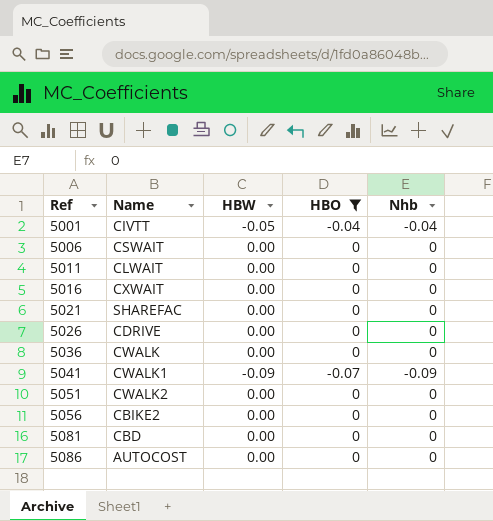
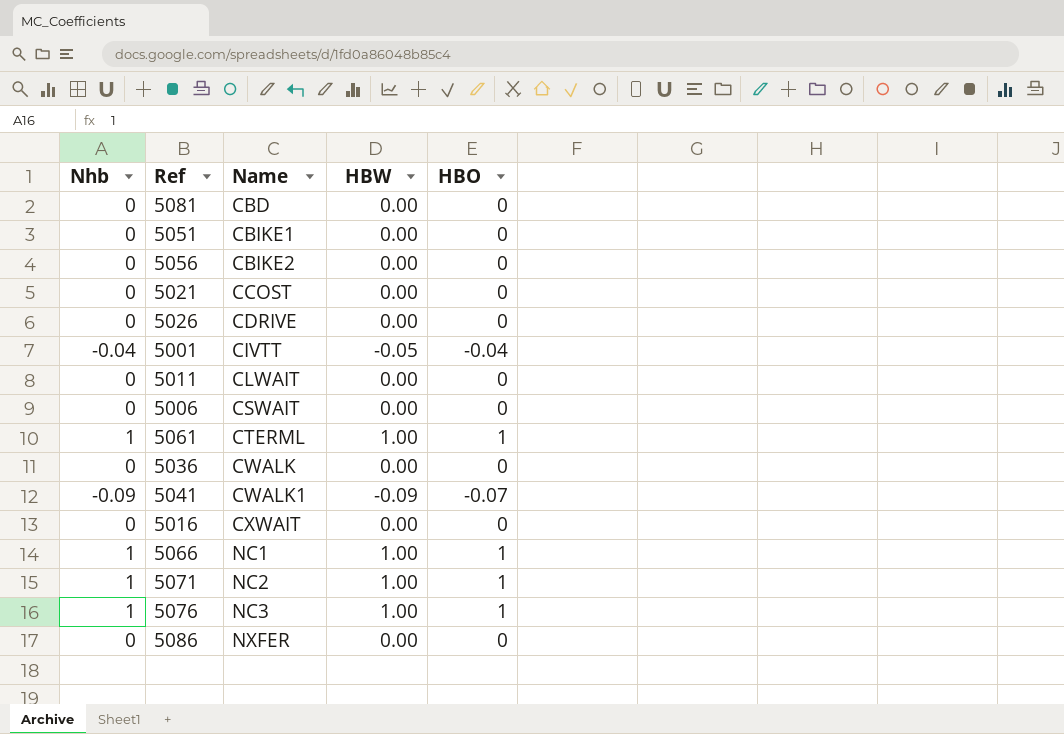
filter: HBO != 1 -> none
row order: Ref ascending -> Name ascending
column Nhb | position: 5 -> 1
5051 | Name: CWALK2 -> CBIKE1
5021 | Name: SHAREFAC -> CCOST
5086 | Name: AUTOCOST -> NXFER

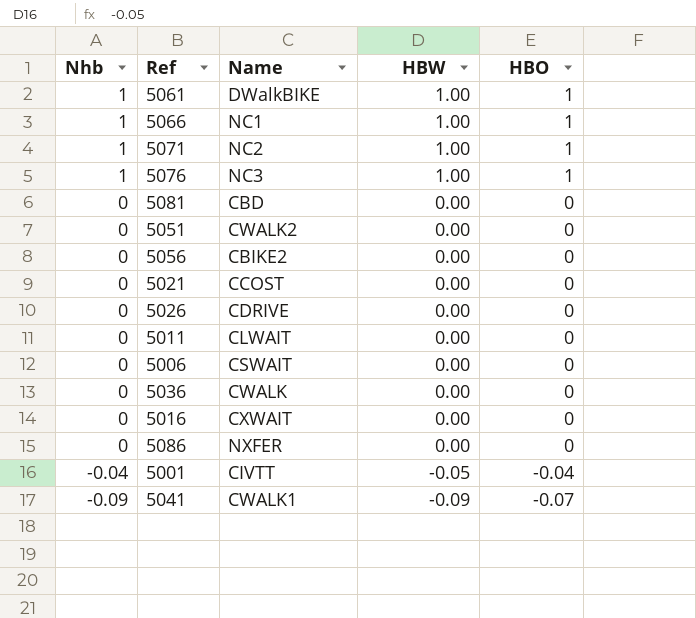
row order: Name ascending -> Nhb descending
5061 | Name: CTERML -> DWalkBIKE
5051 | Name: CBIKE1 -> CWALK2

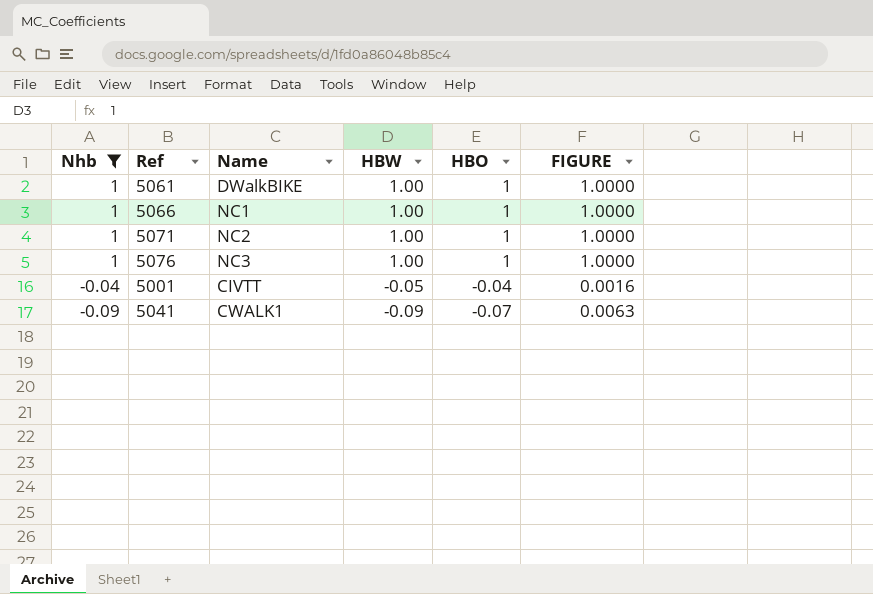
filter: none -> Nhb != 0
column FIGURE | formula: none -> [Nhb] * [HBO]

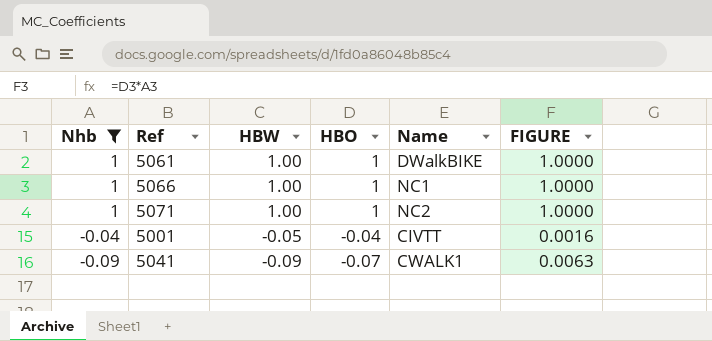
column Name | position: 3 -> 5
row 5076: 1 | NC3 | 1.00 | 1 | 1.0000 -> none

